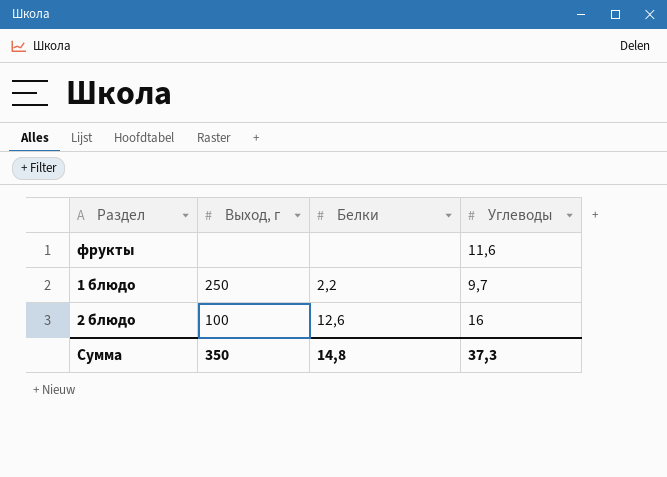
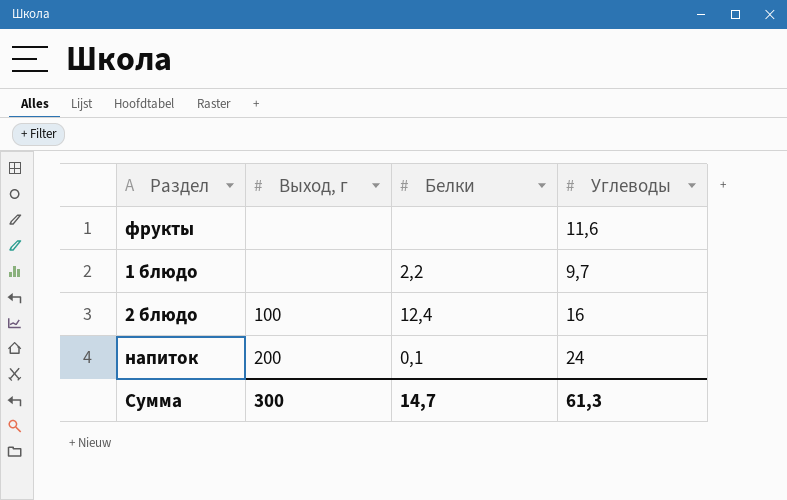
1 блюдо | Выход, г: 250 -> none
2 блюдо | Белки: 12,6 -> 12,4
row напиток: none -> 200 | 0,1 | 24
Сумма | Выход, г: 350 -> 300
Сумма | Белки: 14,8 -> 14,7
Сумма | Углеводы: 37,3 -> 61,3

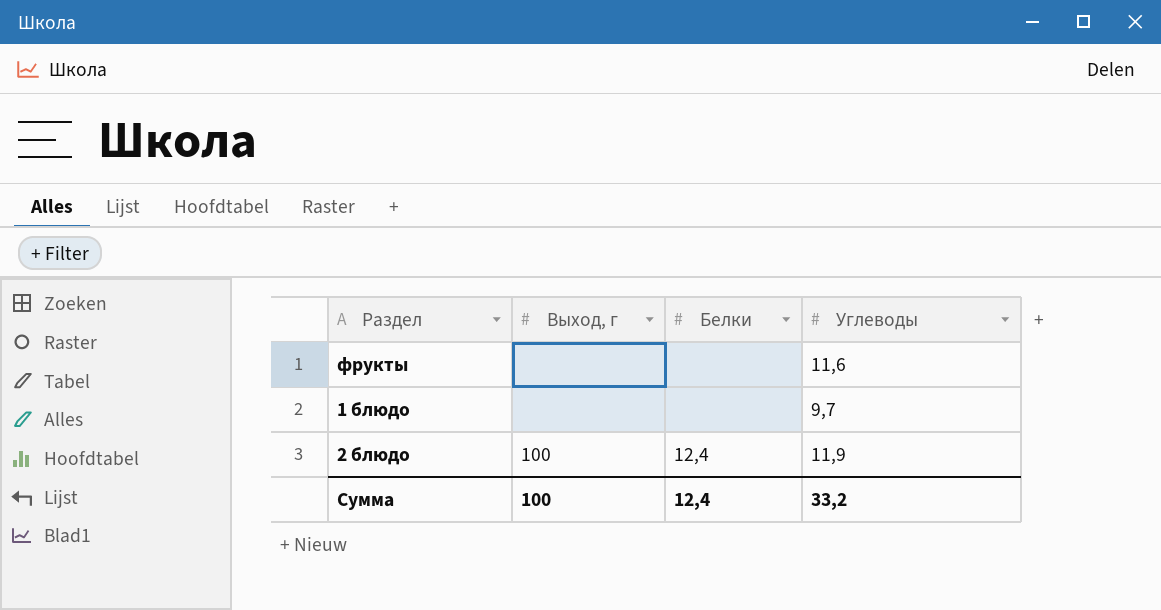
row напиток: 200 | 0,1 | 24 -> none
1 блюдо | Белки: 2,2 -> none
2 блюдо | Углеводы: 16 -> 11,9
Сумма | Выход, г: 300 -> 100
Сумма | Белки: 14,7 -> 12,4
Сумма | Углеводы: 61,3 -> 33,2

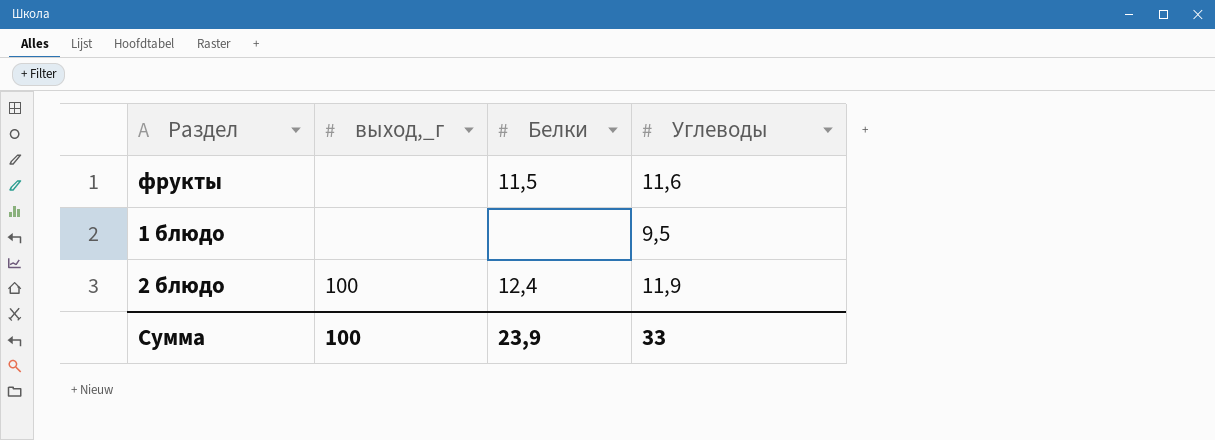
column name: Выход, г -> выход,_г
фрукты | Белки: none -> 11,5
1 блюдо | Углеводы: 9,7 -> 9,5
Сумма | Белки: 12,4 -> 23,9
Сумма | Углеводы: 33,2 -> 33

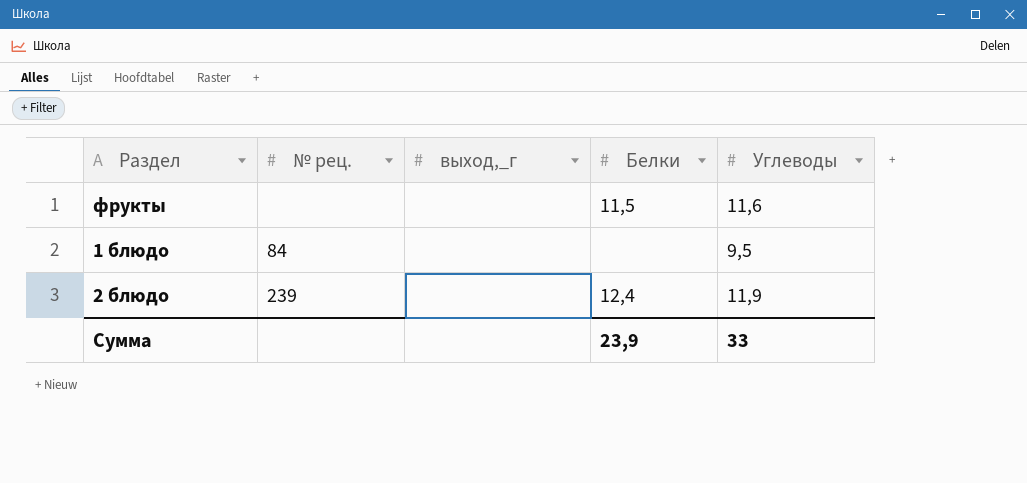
column № рец. | position: none -> 2
2 блюдо | выход,_г: 100 -> none
Сумма | выход,_г: 100 -> none

